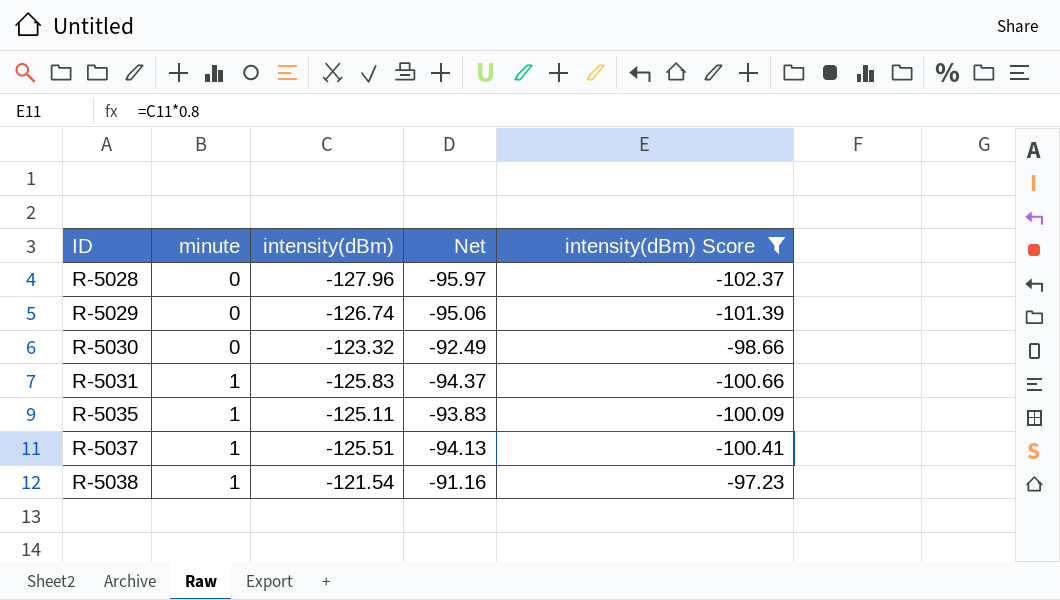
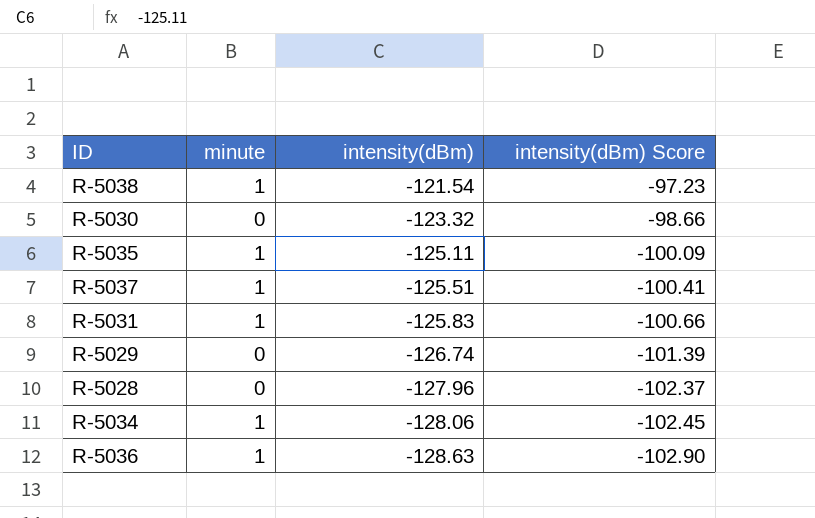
filter: intensity(dBm) Score >= -102.37 -> none
row order: ID ascending -> intensity(dBm) descending
column Net | formula: [intensity(dBm)] * 0.75 -> none

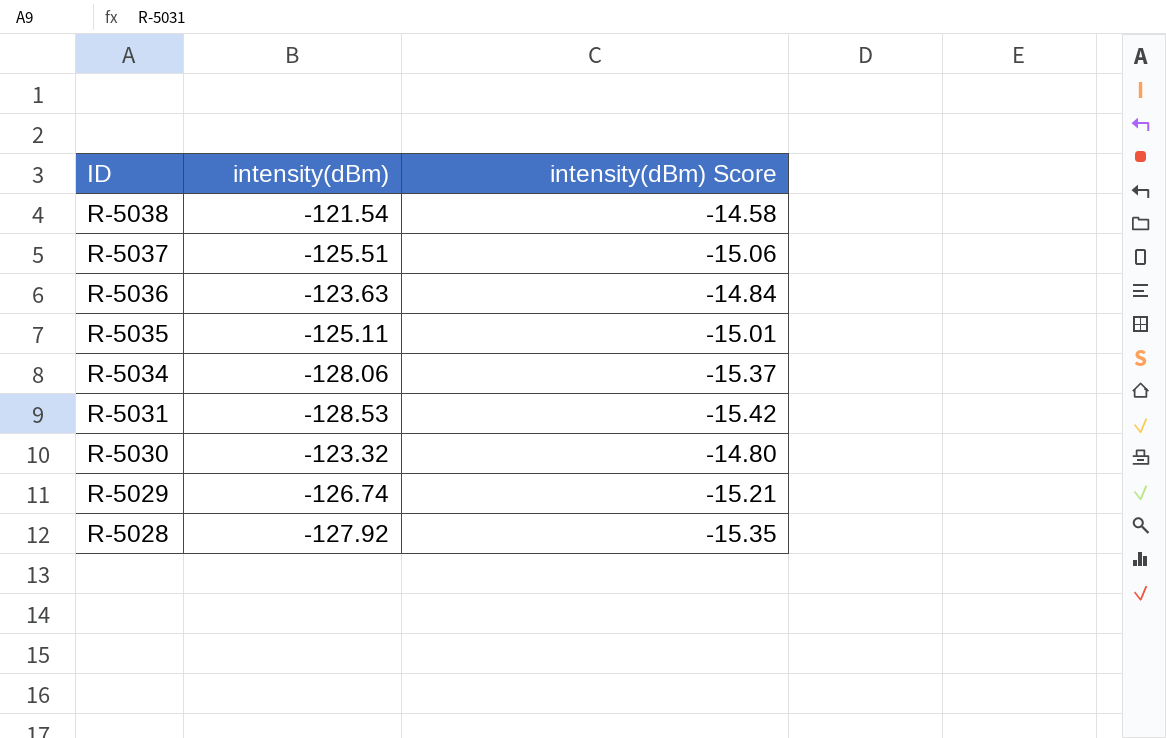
row order: intensity(dBm) descending -> ID descending
column minute | position: 2 -> none
column intensity(dBm) Score | formula: [intensity(dBm)] * 0.8 -> [intensity(dBm)] * 0.12
R-5036 | intensity(dBm): -128.63 -> -123.63
R-5031 | intensity(dBm): -125.83 -> -128.53
R-5028 | intensity(dBm): -127.96 -> -127.92

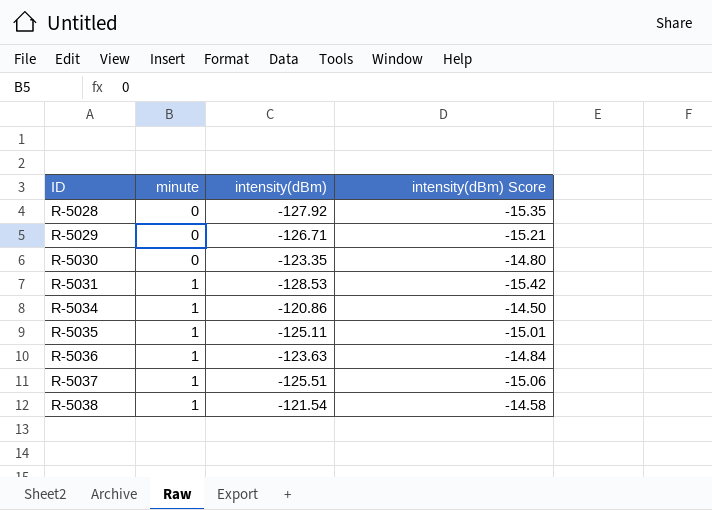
row order: ID descending -> ID ascending
column minute | position: none -> 2
R-5029 | intensity(dBm): -126.74 -> -126.71
R-5030 | intensity(dBm): -123.32 -> -123.35
R-5034 | intensity(dBm): -128.06 -> -120.86
R-5034 | intensity(dBm) Score: -15.37 -> -14.50

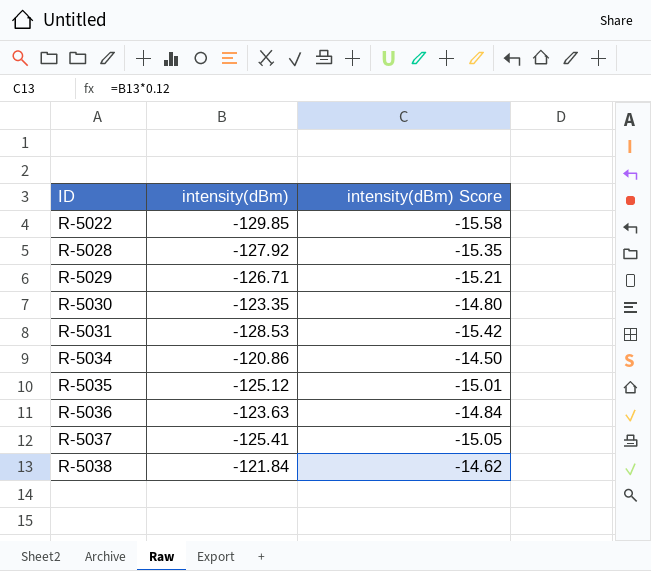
column minute | position: 2 -> none
row R-5022: none -> -129.85 | -15.58
R-5035 | intensity(dBm): -125.11 -> -125.12
R-5037 | intensity(dBm): -125.51 -> -125.41
R-5037 | intensity(dBm) Score: -15.06 -> -15.05
R-5038 | intensity(dBm): -121.54 -> -121.84
R-5038 | intensity(dBm) Score: -14.58 -> -14.62

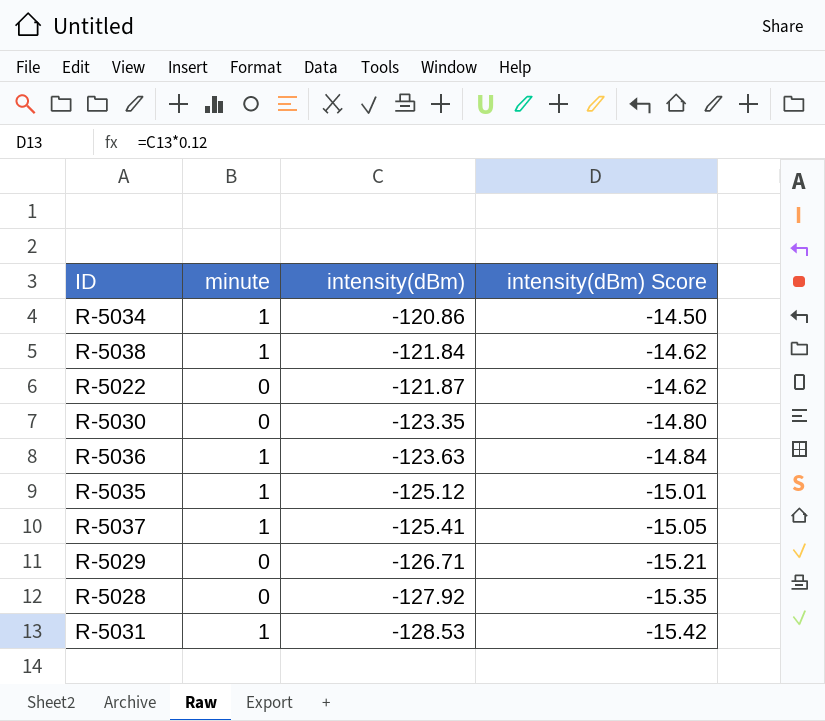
row order: ID ascending -> intensity(dBm) descending
column minute | position: none -> 2
R-5022 | intensity(dBm): -129.85 -> -121.87
R-5022 | intensity(dBm) Score: -15.58 -> -14.62

